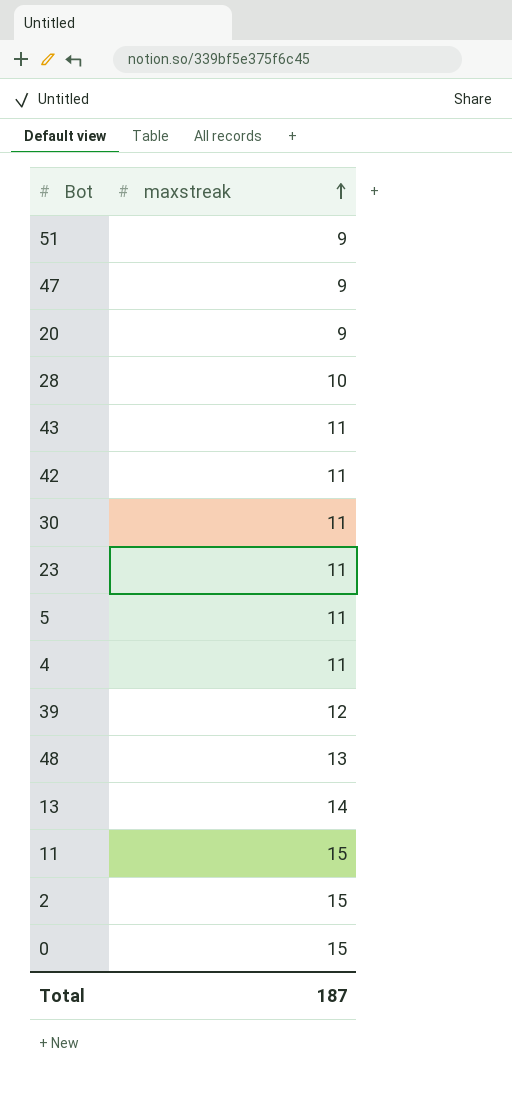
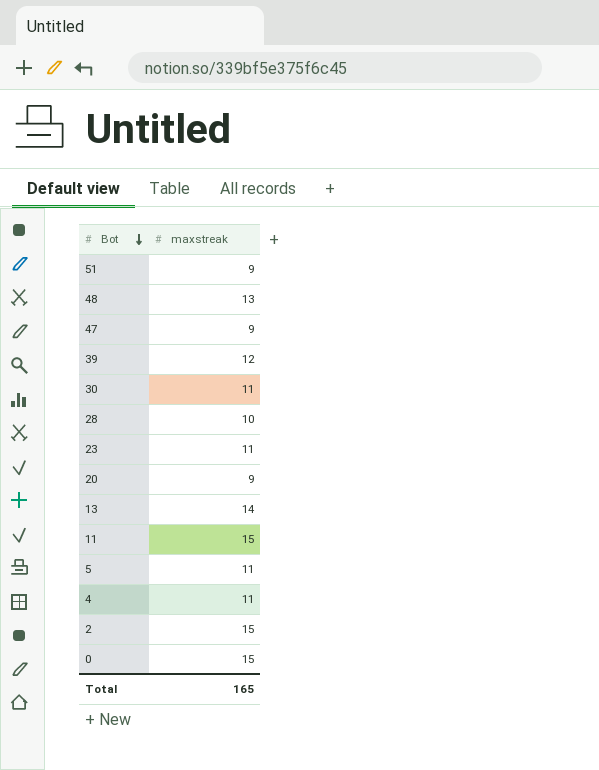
row order: maxstreak ascending -> Bot descending
row 43: 11 -> none
row 42: 11 -> none
Total | maxstreak: 187 -> 165

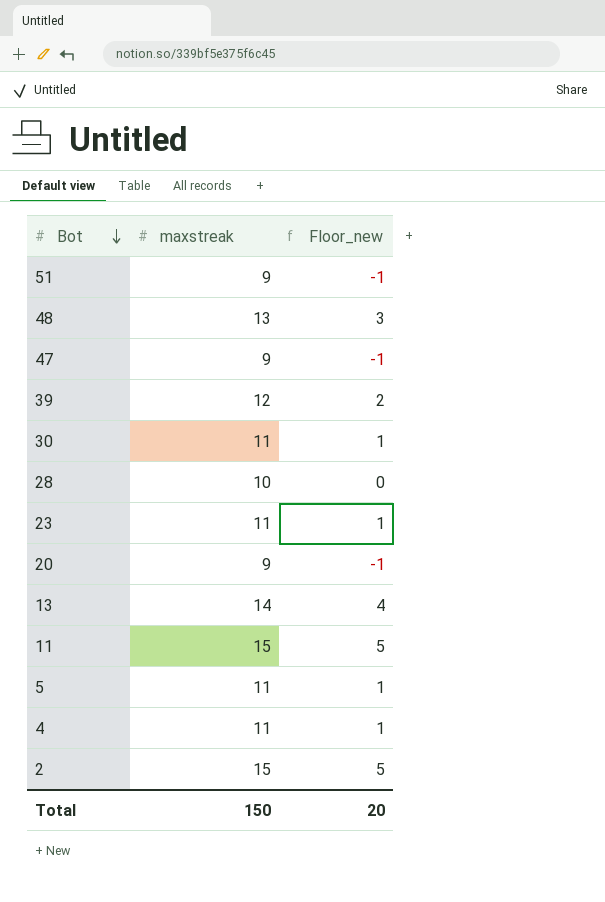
column Floor_new | formula: none -> [maxstreak] - 10
row 0: 15 -> none
Total | maxstreak: 165 -> 150

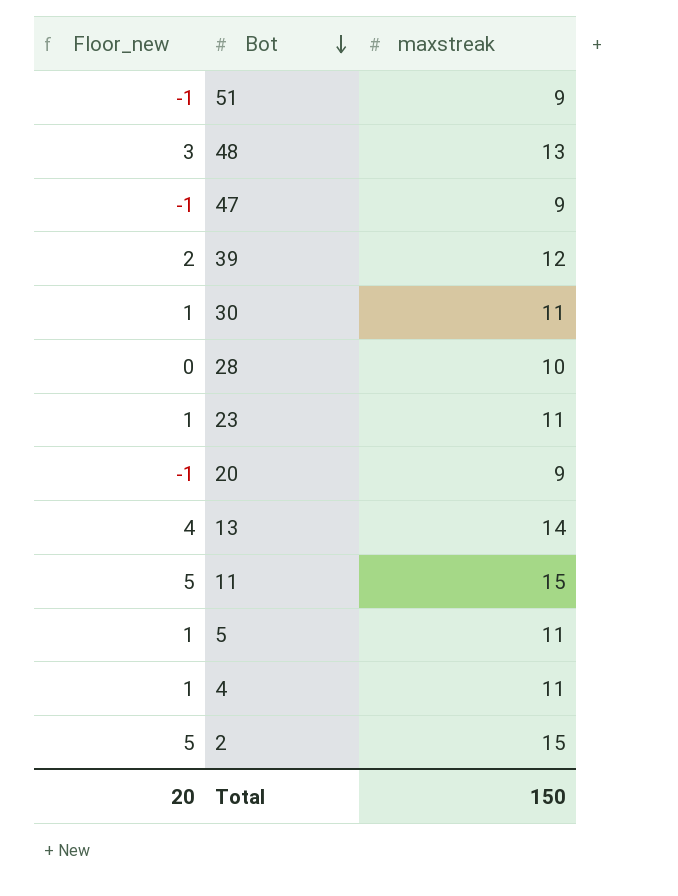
column Floor_new | position: 3 -> 1

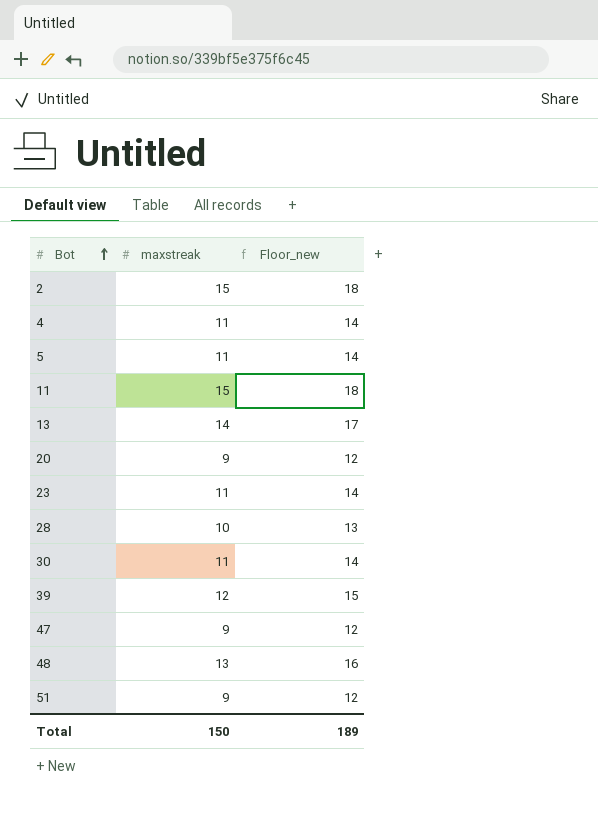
row order: Bot descending -> Bot ascending
column Floor_new | formula: [maxstreak] - 10 -> [maxstreak] + 3
column Floor_new | position: 1 -> 3
Total | Floor_new: 20 -> 189

